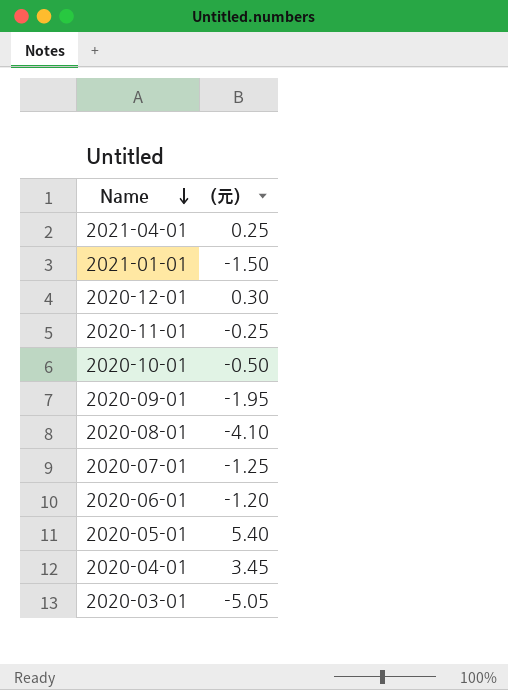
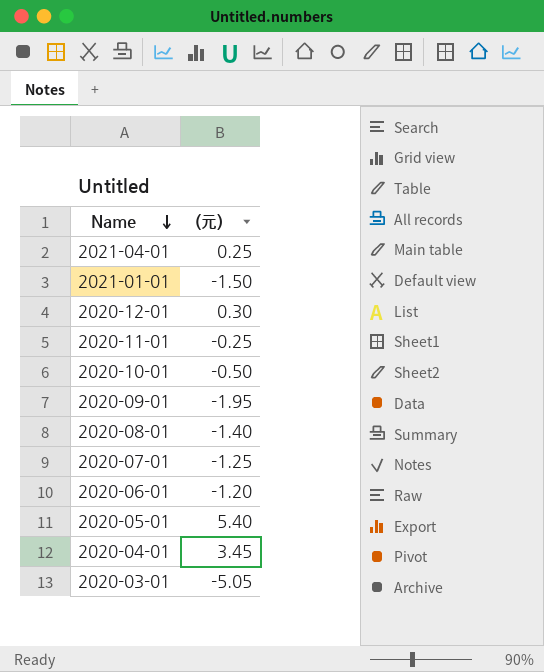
2020-08-01 | (元): -4.10 -> -1.40

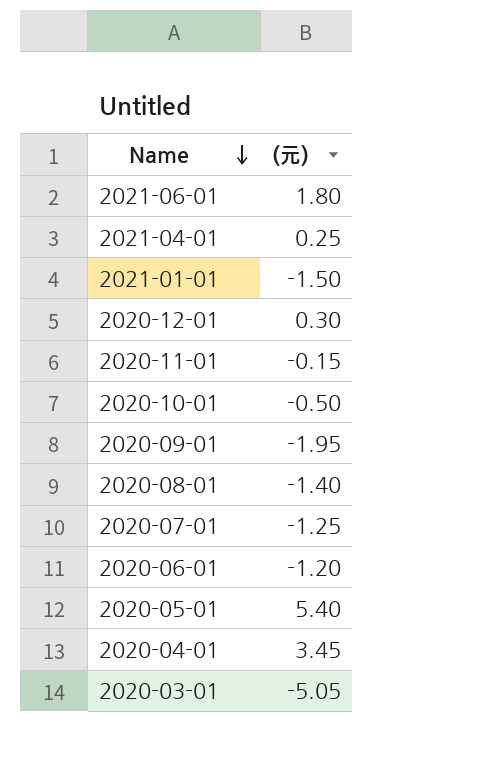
row 2021-06-01: none -> 1.80
2020-11-01 | (元): -0.25 -> -0.15

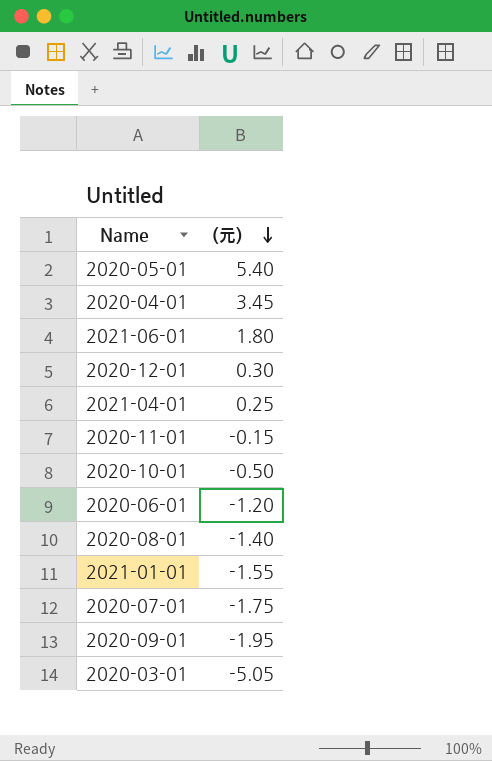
row order: Name descending -> (元) descending
2021-01-01 | (元): -1.50 -> -1.55
2020-07-01 | (元): -1.25 -> -1.75

